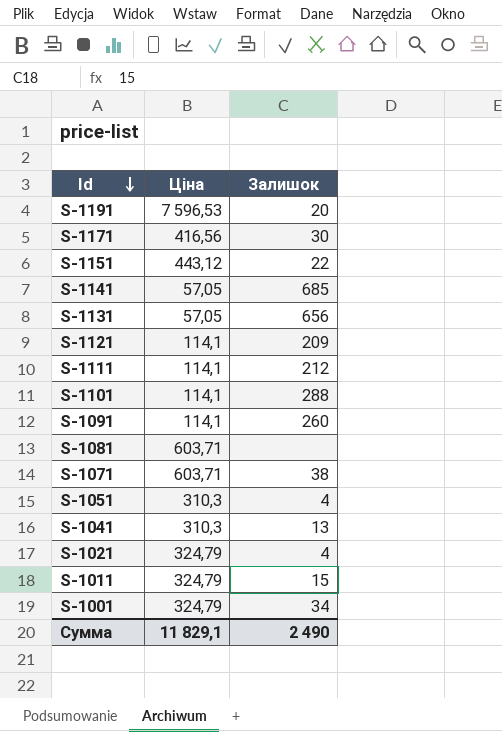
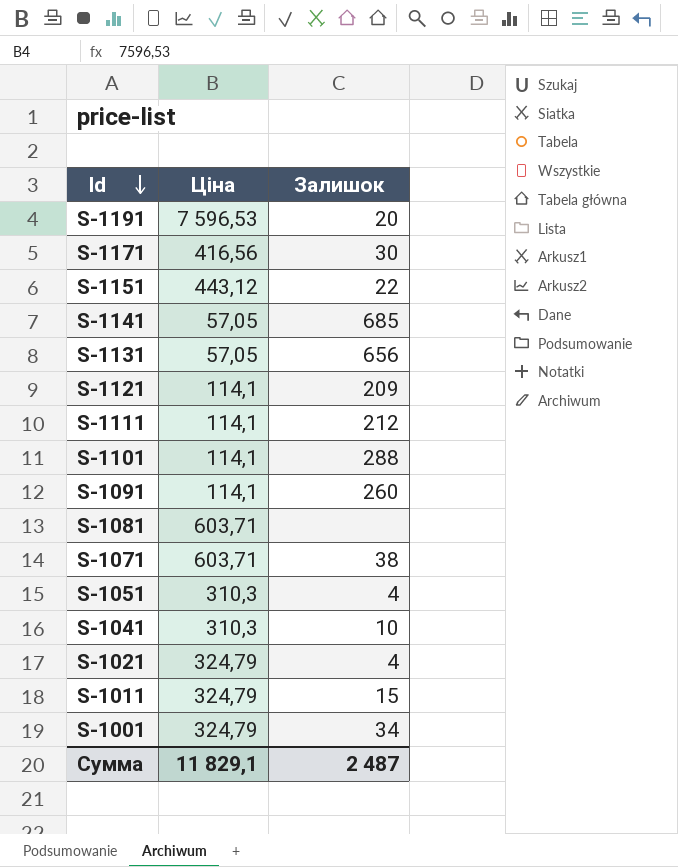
S-1041 | Залишок: 13 -> 10
Сумма | Залишок: 2 490 -> 2 487

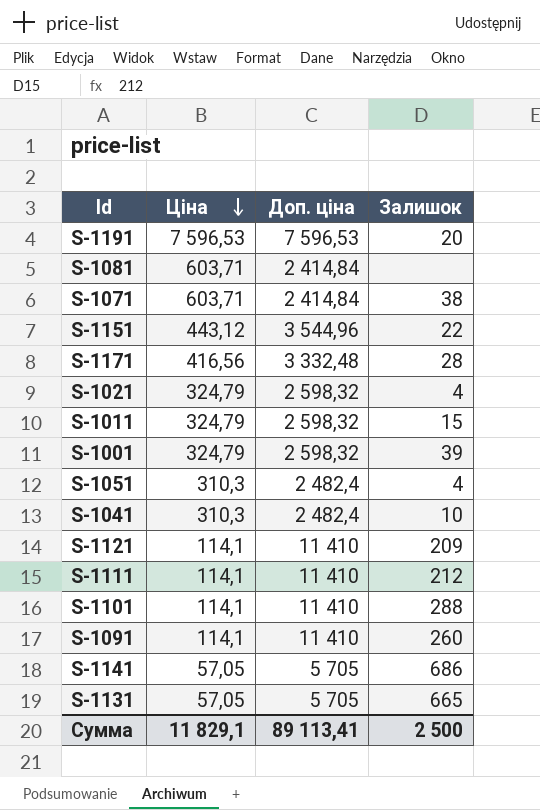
row order: Id descending -> Ціна descending
column Доп. ціна | position: none -> 3
S-1171 | Залишок: 30 -> 28
S-1001 | Залишок: 34 -> 39
S-1141 | Залишок: 685 -> 686
S-1131 | Залишок: 656 -> 665
Сумма | Залишок: 2 487 -> 2 500

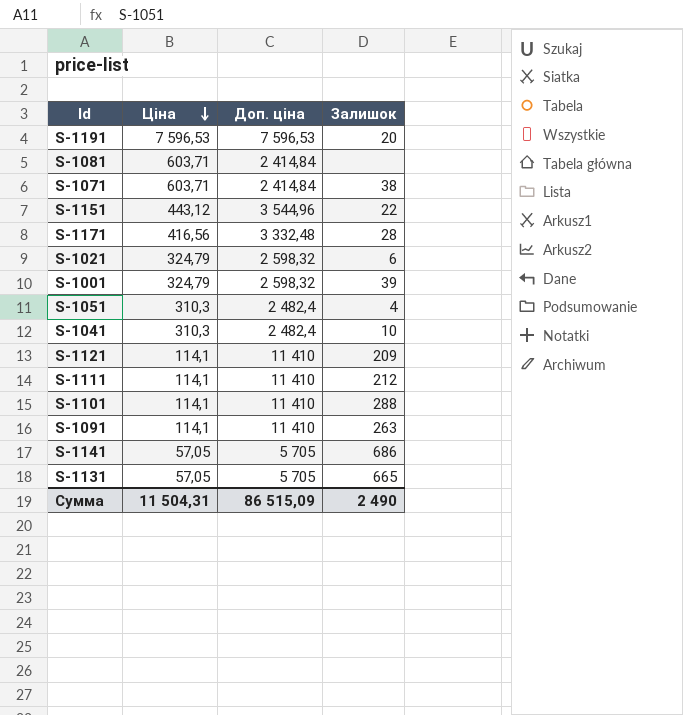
row S-1011: 324,79 | 2 598,32 | 15 -> none
S-1021 | Залишок: 4 -> 6
S-1091 | Залишок: 260 -> 263
Сумма | Ціна: 11 829,1 -> 11 504,31
Сумма | Доп. ціна: 89 113,41 -> 86 515,09
Сумма | Залишок: 2 500 -> 2 490

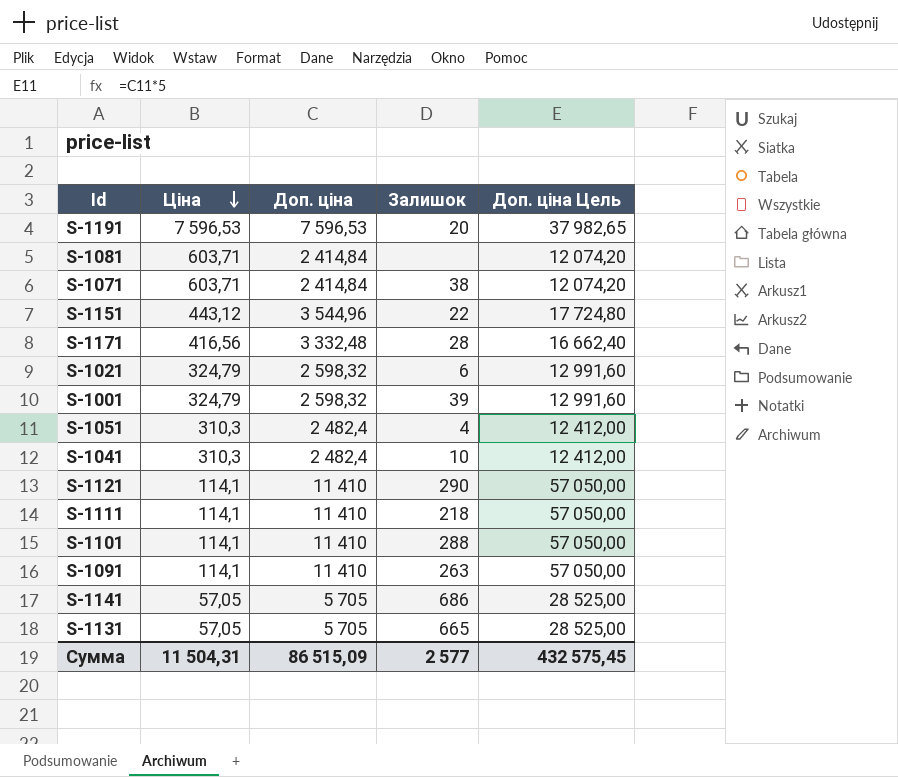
column Доп. ціна Цель | formula: none -> [Доп. ціна] * 5
S-1121 | Залишок: 209 -> 290
S-1111 | Залишок: 212 -> 218
Сумма | Залишок: 2 490 -> 2 577

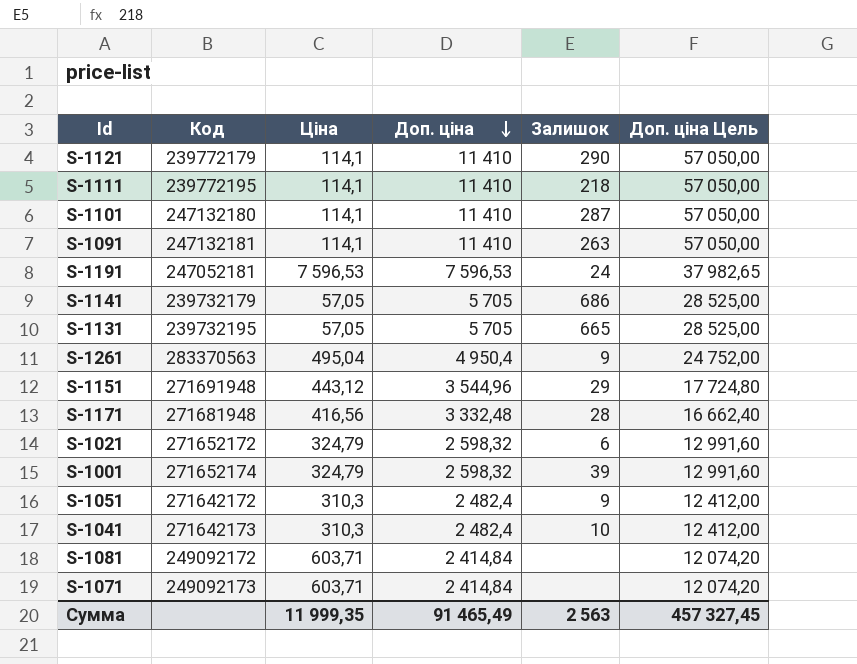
row order: Ціна descending -> Доп. ціна descending
column Код | position: none -> 2
S-1101 | Залишок: 288 -> 287
S-1191 | Залишок: 20 -> 24
row S-1261: none -> 283370563 | 495,04 | 4 950,4 | 9 | 24 752,00
S-1151 | Залишок: 22 -> 29
S-1051 | Залишок: 4 -> 9
S-1071 | Залишок: 38 -> none
Сумма | Ціна: 11 504,31 -> 11 999,35
Сумма | Доп. ціна: 86 515,09 -> 91 465,49
Сумма | Залишок: 2 577 -> 2 563
Сумма | Доп. ціна Цель: 432 575,45 -> 457 327,45

